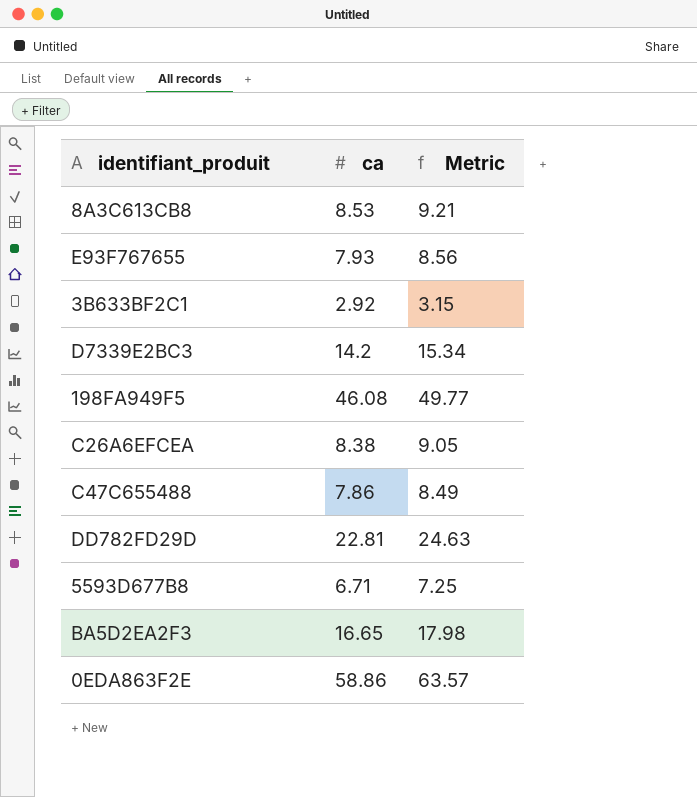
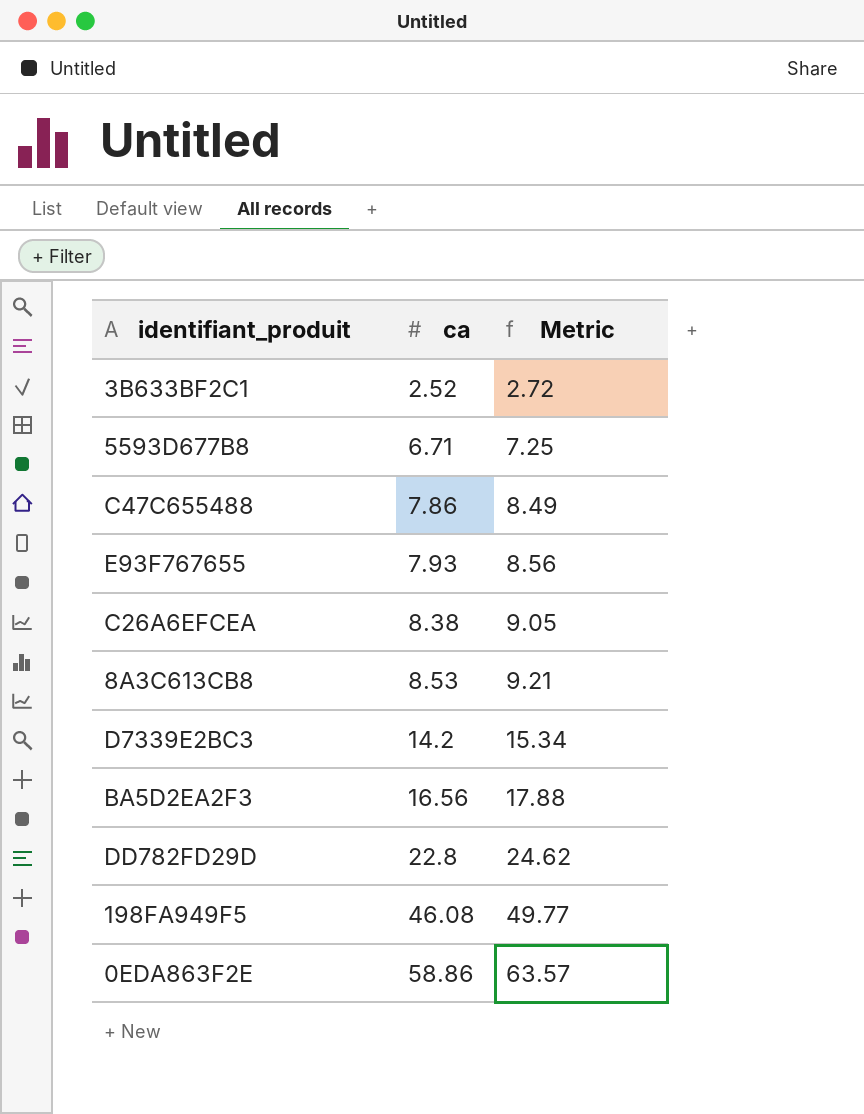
row order: none -> ca ascending
3B633BF2C1 | ca: 2.92 -> 2.52
3B633BF2C1 | Metric: 3.15 -> 2.72
BA5D2EA2F3 | ca: 16.65 -> 16.56
BA5D2EA2F3 | Metric: 17.98 -> 17.88
DD782FD29D | ca: 22.81 -> 22.8
DD782FD29D | Metric: 24.63 -> 24.62

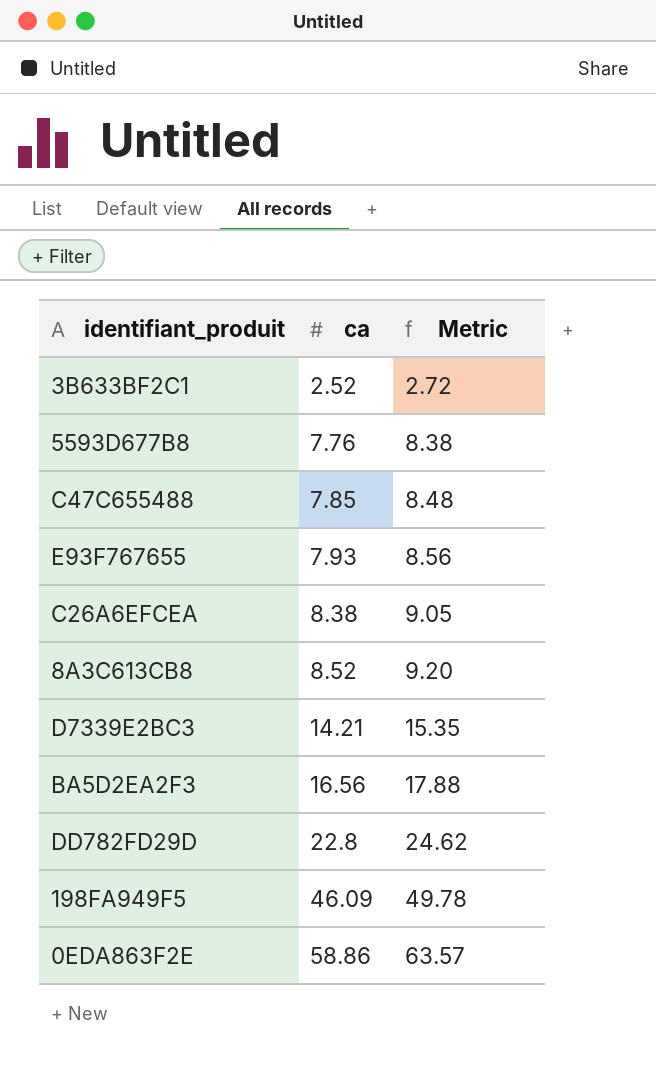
5593D677B8 | ca: 6.71 -> 7.76
5593D677B8 | Metric: 7.25 -> 8.38
C47C655488 | ca: 7.86 -> 7.85
C47C655488 | Metric: 8.49 -> 8.48
8A3C613CB8 | ca: 8.53 -> 8.52
8A3C613CB8 | Metric: 9.21 -> 9.20
D7339E2BC3 | ca: 14.2 -> 14.21
D7339E2BC3 | Metric: 15.34 -> 15.35
198FA949F5 | ca: 46.08 -> 46.09
198FA949F5 | Metric: 49.77 -> 49.78

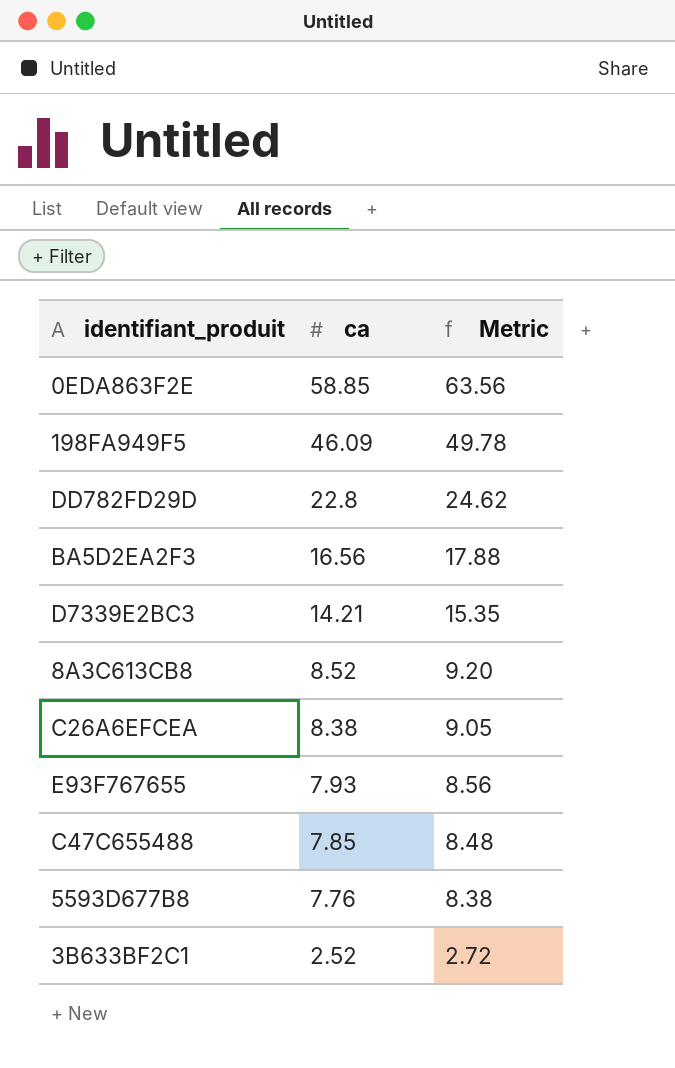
row order: ca ascending -> ca descending
0EDA863F2E | ca: 58.86 -> 58.85
0EDA863F2E | Metric: 63.57 -> 63.56

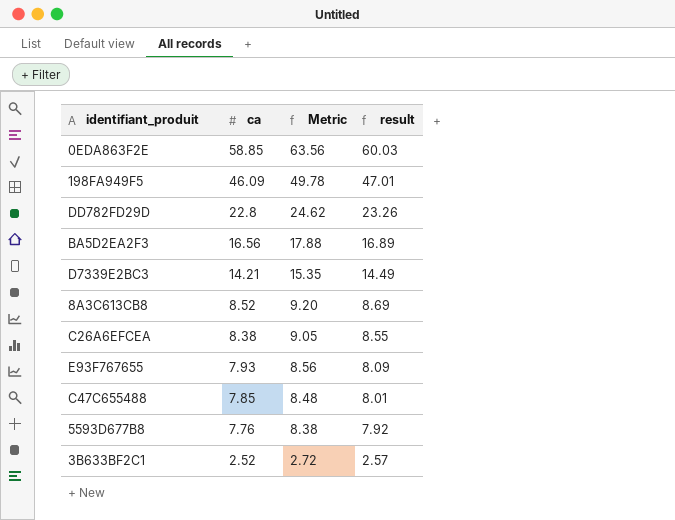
column result | formula: none -> [ca] * 1.02

